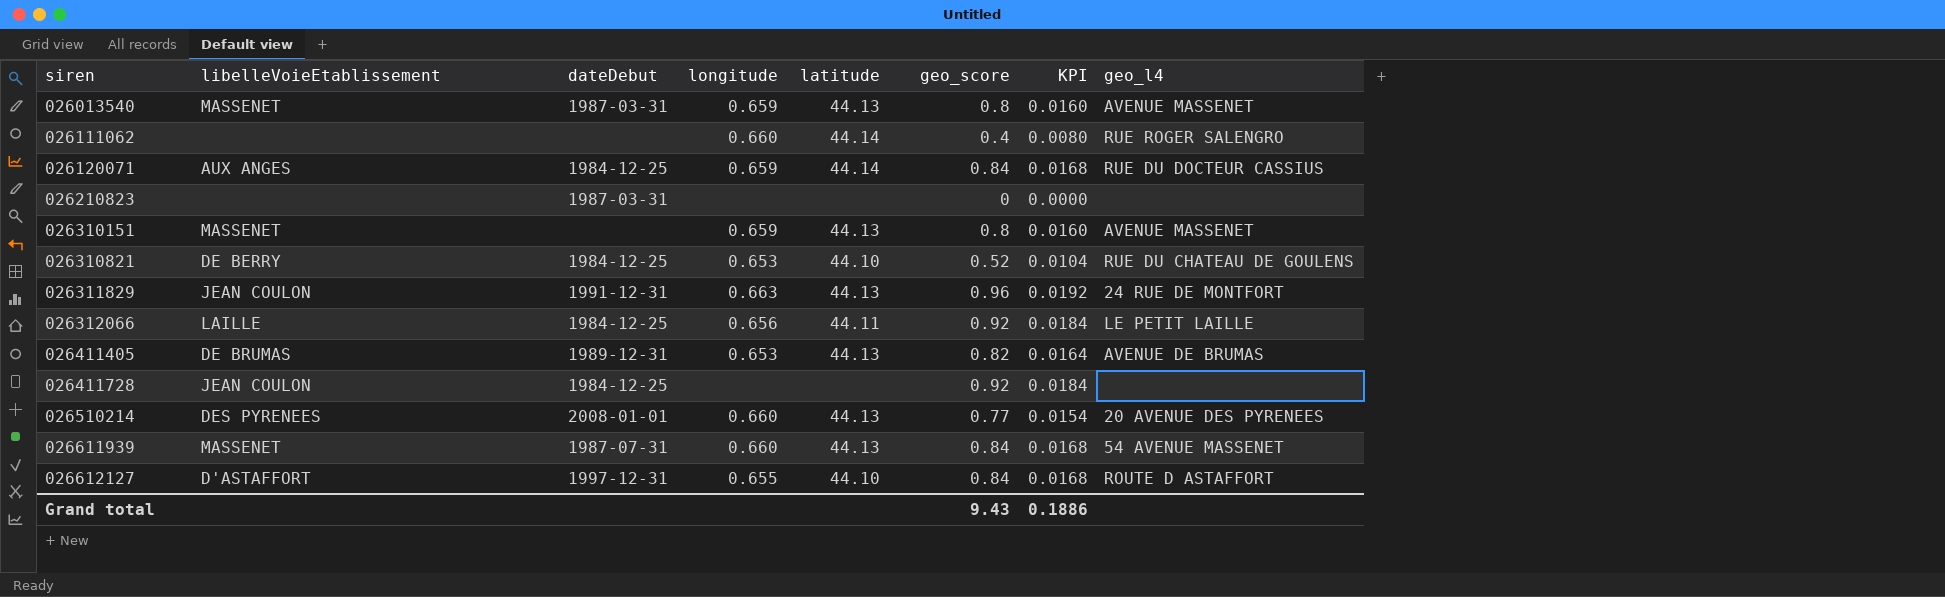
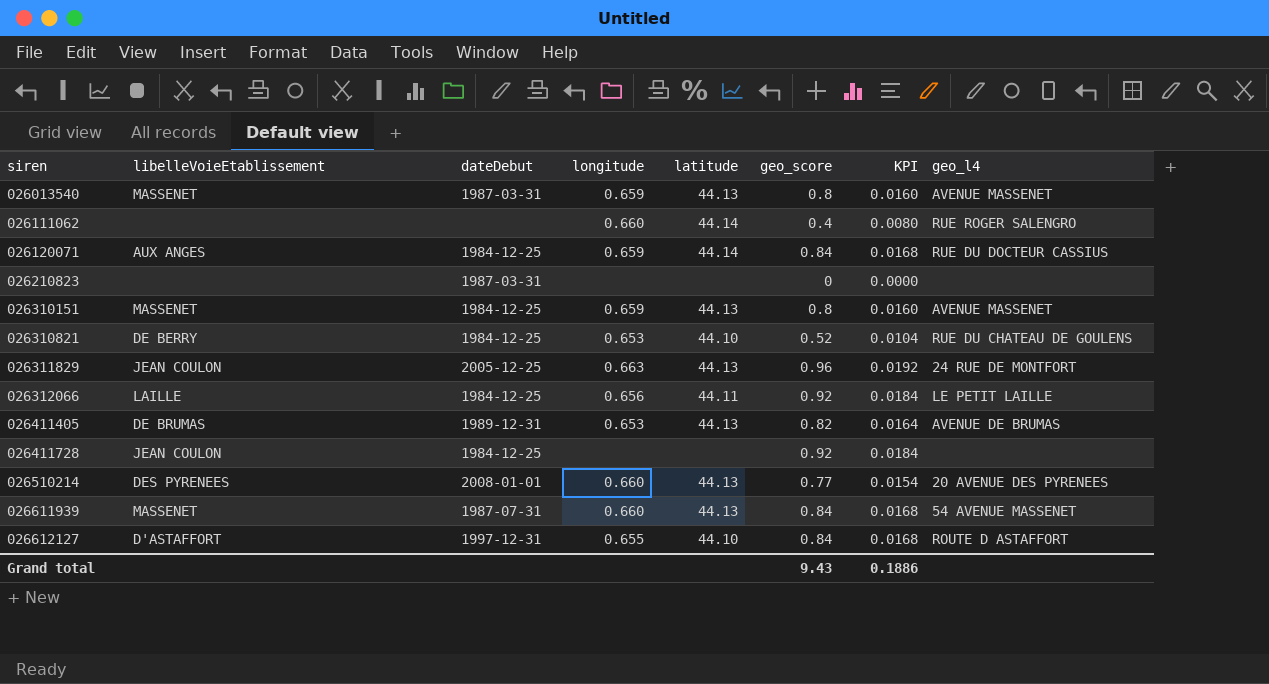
026310151 | dateDebut: none -> 1984-12-25
026311829 | dateDebut: 1991-12-31 -> 2005-12-25

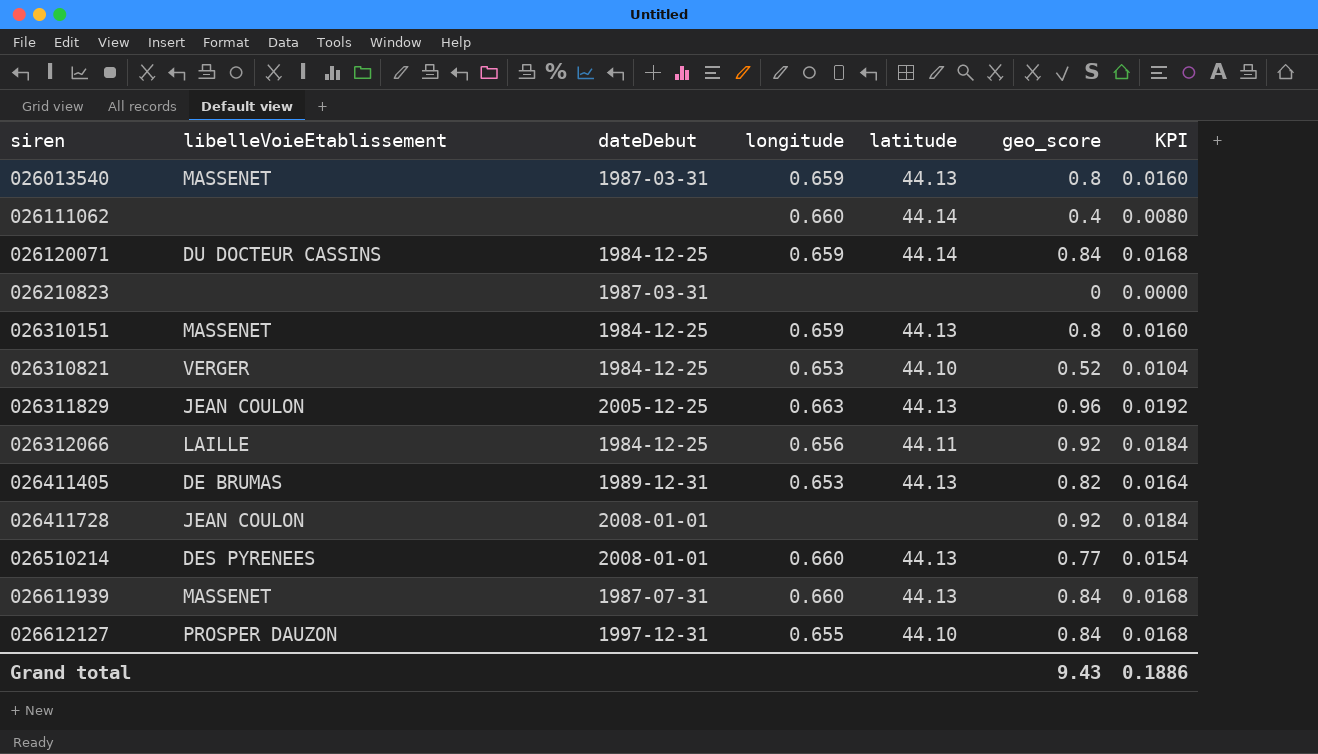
column geo_l4 | position: 8 -> none
026120071 | libelleVoieEtablissement: AUX ANGES -> DU DOCTEUR CASSINS
026310821 | libelleVoieEtablissement: DE BERRY -> VERGER
026411728 | dateDebut: 1984-12-25 -> 2008-01-01
026612127 | libelleVoieEtablissement: D'ASTAFFORT -> PROSPER DAUZON

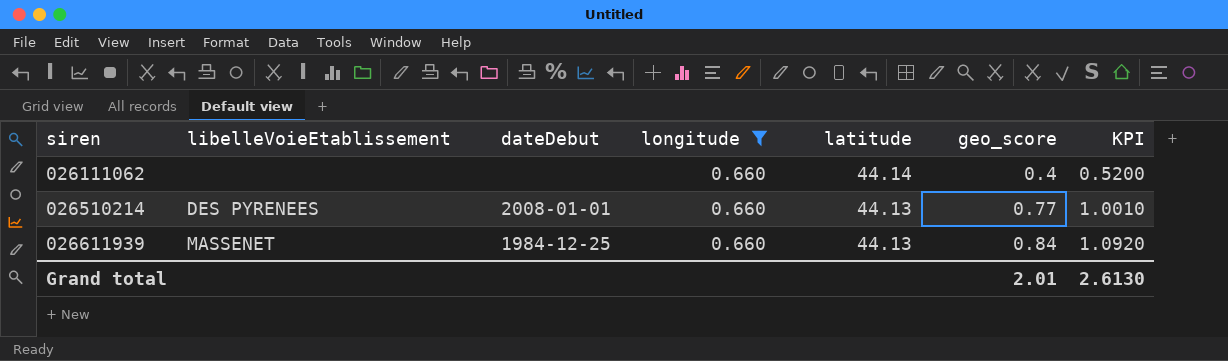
filter: none -> longitude = 0.660
column KPI | formula: [geo_score] * 0.02 -> [geo_score] * 1.3
026611939 | dateDebut: 1987-07-31 -> 1984-12-25
Grand total | geo_score: 9.43 -> 2.01
Grand total | KPI: 0.1886 -> 2.6130

